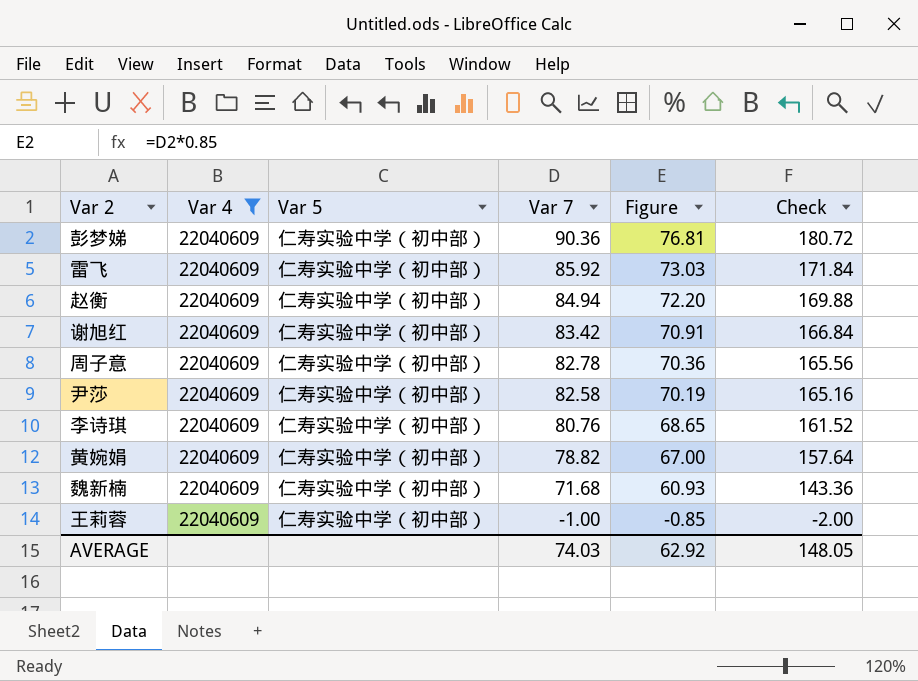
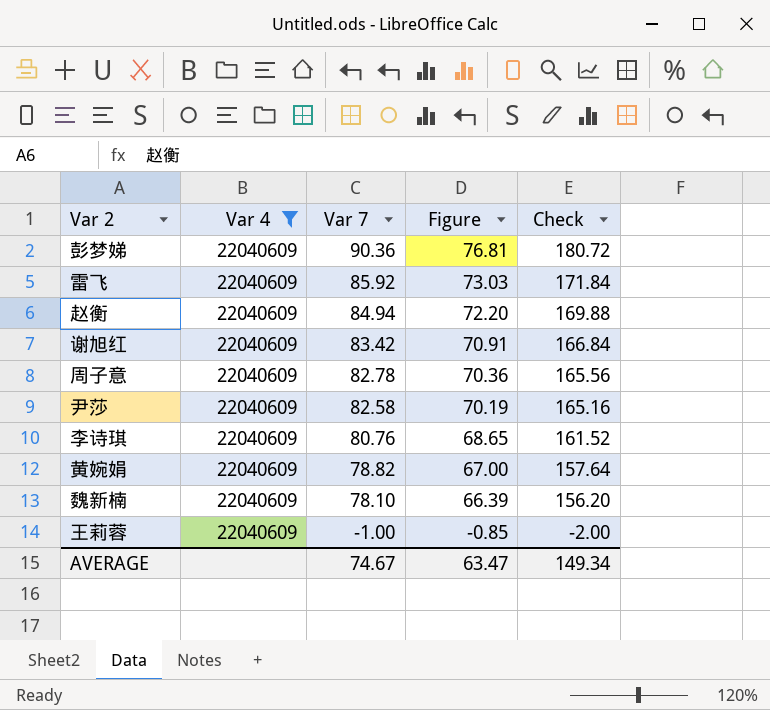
column Var 5 | position: 3 -> none
魏新楠 | Var 7: 71.68 -> 78.10
魏新楠 | Figure: 60.93 -> 66.39
魏新楠 | Check: 143.36 -> 156.20
AVERAGE | Var 7: 74.03 -> 74.67
AVERAGE | Figure: 62.92 -> 63.47
AVERAGE | Check: 148.05 -> 149.34

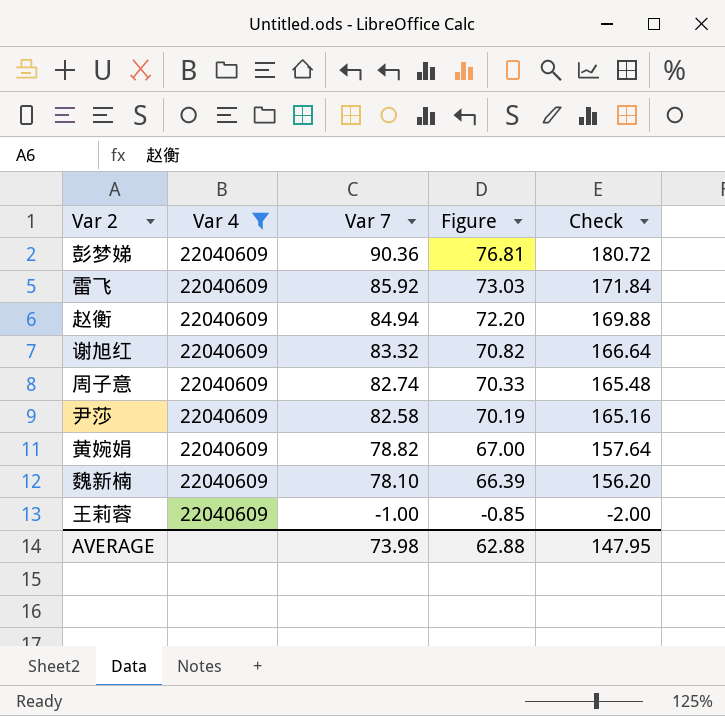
row 李诗琪: 22040609 | 80.76 | 68.65 | 161.52 -> none
谢旭红 | Var 7: 83.42 -> 83.32
谢旭红 | Figure: 70.91 -> 70.82
谢旭红 | Check: 166.84 -> 166.64
周子意 | Var 7: 82.78 -> 82.74
周子意 | Figure: 70.36 -> 70.33
周子意 | Check: 165.56 -> 165.48
AVERAGE | Var 7: 74.67 -> 73.98
AVERAGE | Figure: 63.47 -> 62.88
AVERAGE | Check: 149.34 -> 147.95

